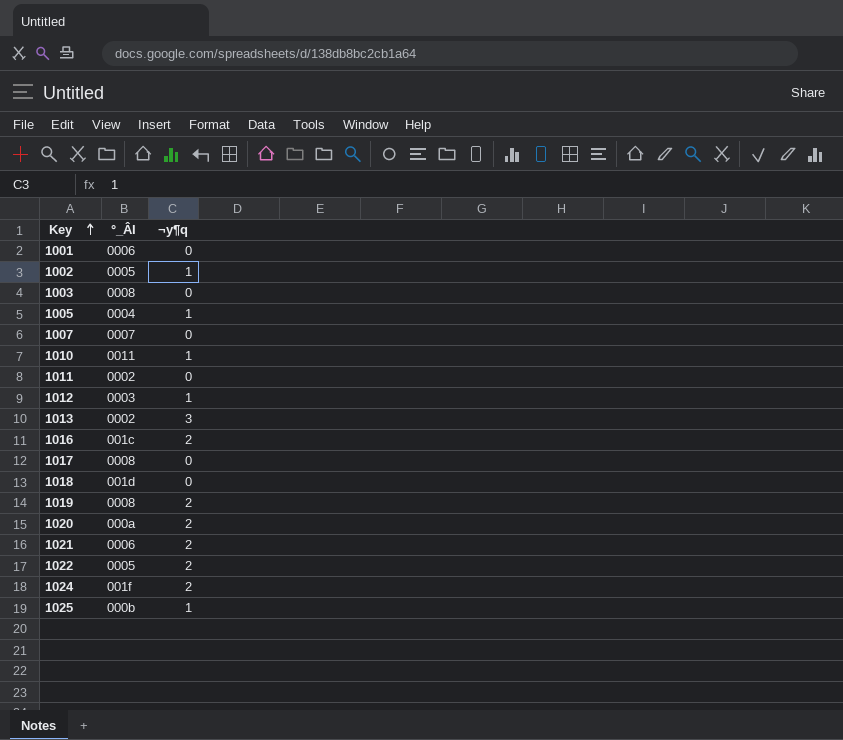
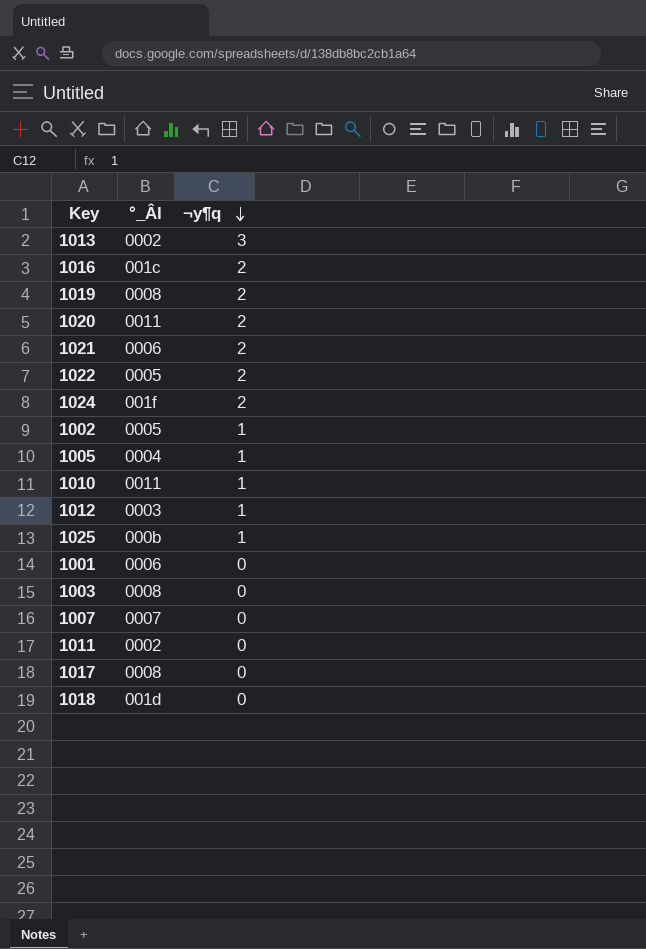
row order: Key ascending -> ¬y¶q descending
1020 | °_ÂI: 000a -> 0011

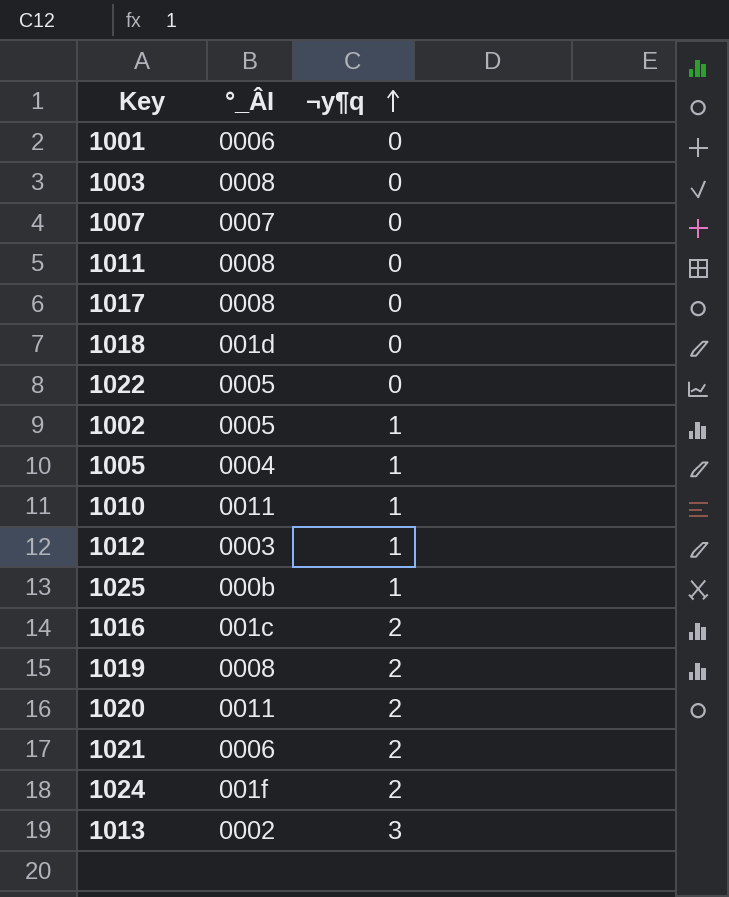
row order: ¬y¶q descending -> ¬y¶q ascending
1011 | °_ÂI: 0002 -> 0008
1022 | ¬y¶q: 2 -> 0

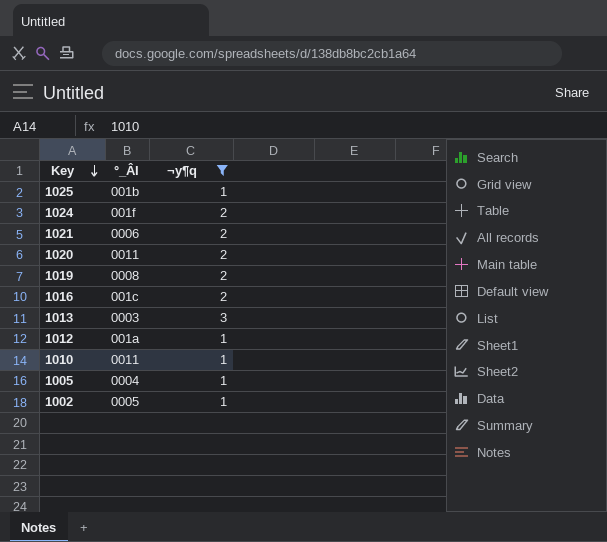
filter: none -> ¬y¶q != 0
row order: ¬y¶q ascending -> Key descending
1025 | °_ÂI: 000b -> 001b
1013 | °_ÂI: 0002 -> 0003
1012 | °_ÂI: 0003 -> 001a

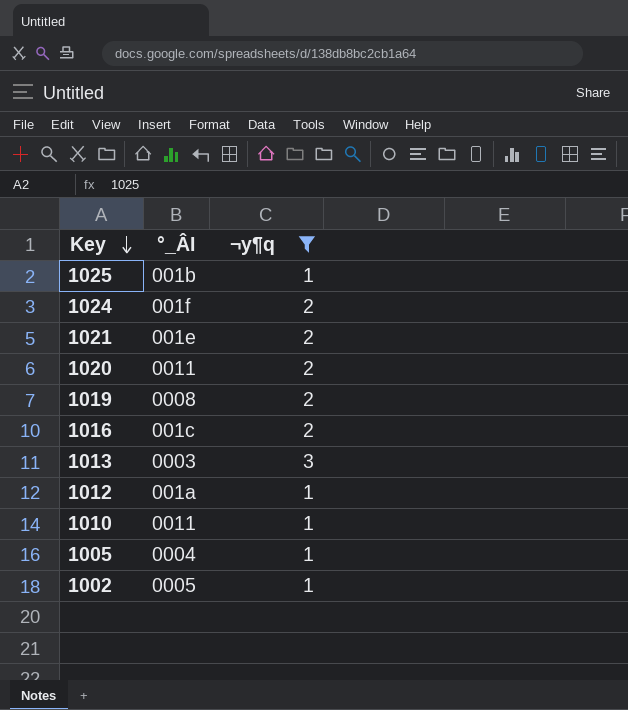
1021 | °_ÂI: 0006 -> 001e

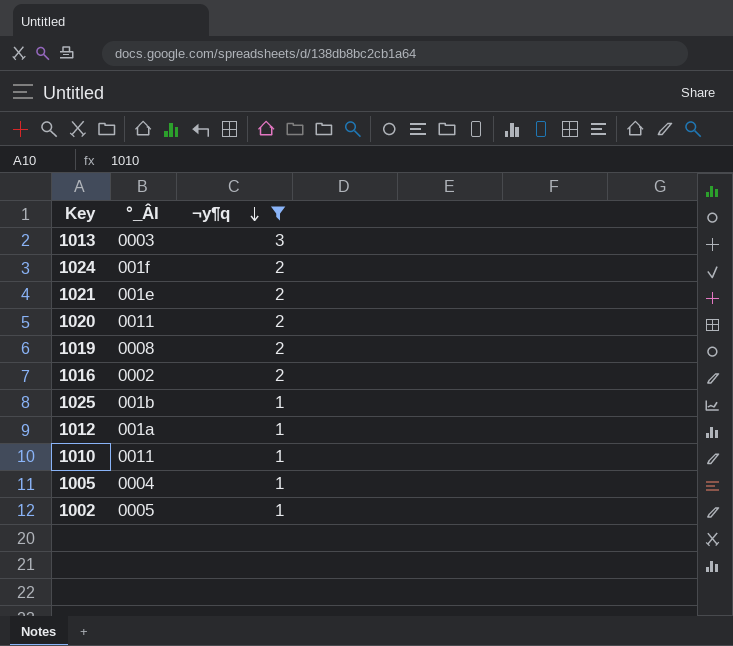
row order: Key descending -> ¬y¶q descending
1016 | °_ÂI: 001c -> 0002

